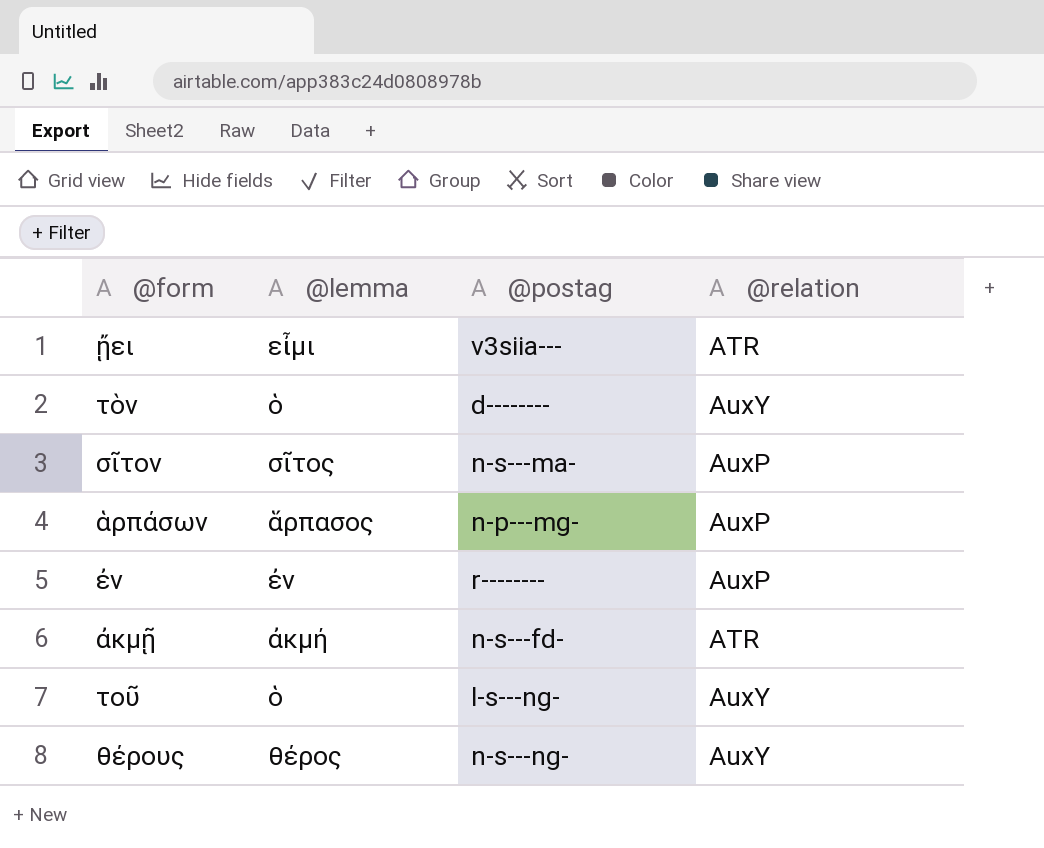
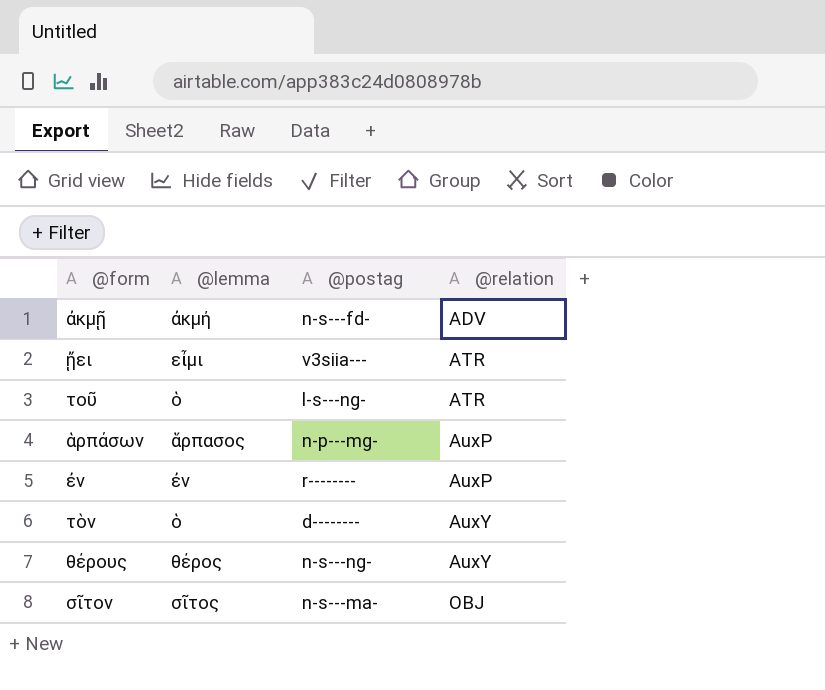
row order: none -> @relation ascending
ἀκμῇ | @relation: ATR -> ADV
τοῦ | @relation: AuxY -> ATR
σῖτον | @relation: AuxP -> OBJ

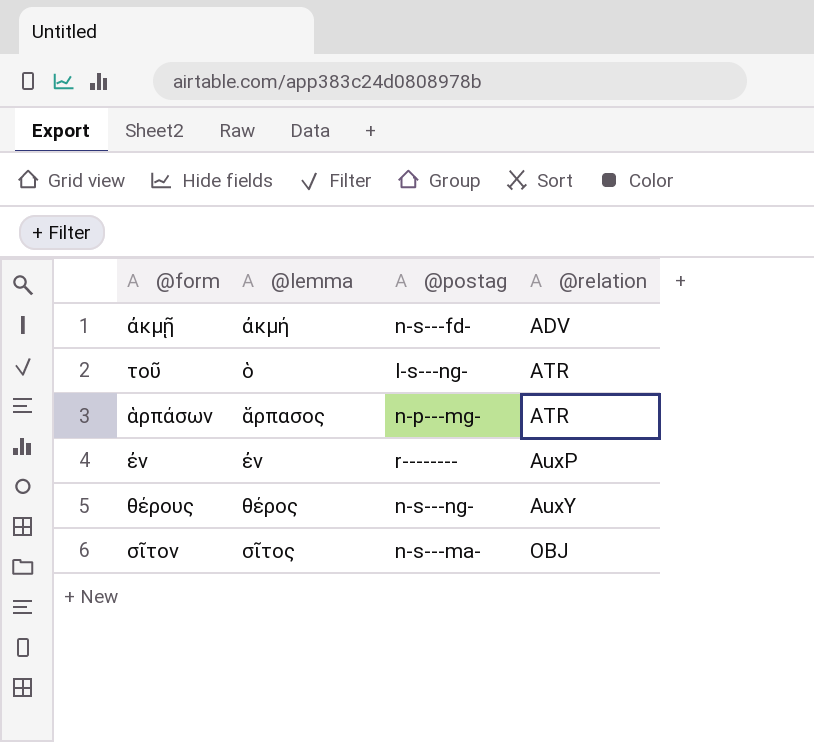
row ᾔει: εἶμι | v3siia--- | ATR -> none
row τὸν: ὁ | d-------- | AuxY -> none
ἁρπάσων | @relation: AuxP -> ATR

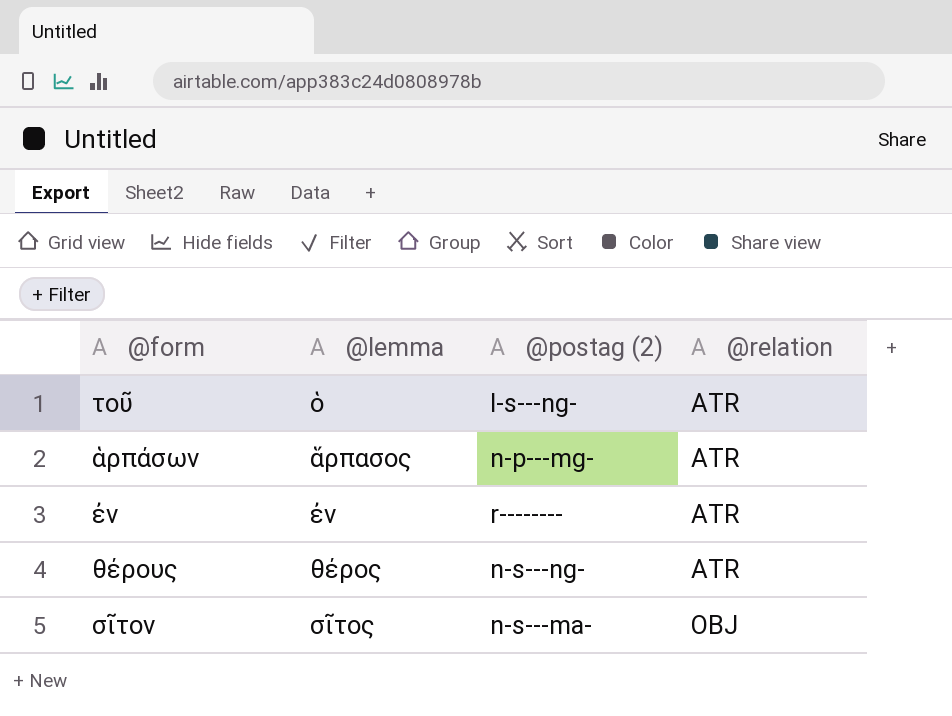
column name: @postag -> @postag (2)
row ἀκμῇ: ἀκμή | n-s---fd- | ADV -> none
ἐν | @relation: AuxP -> ATR
θέρους | @relation: AuxY -> ATR

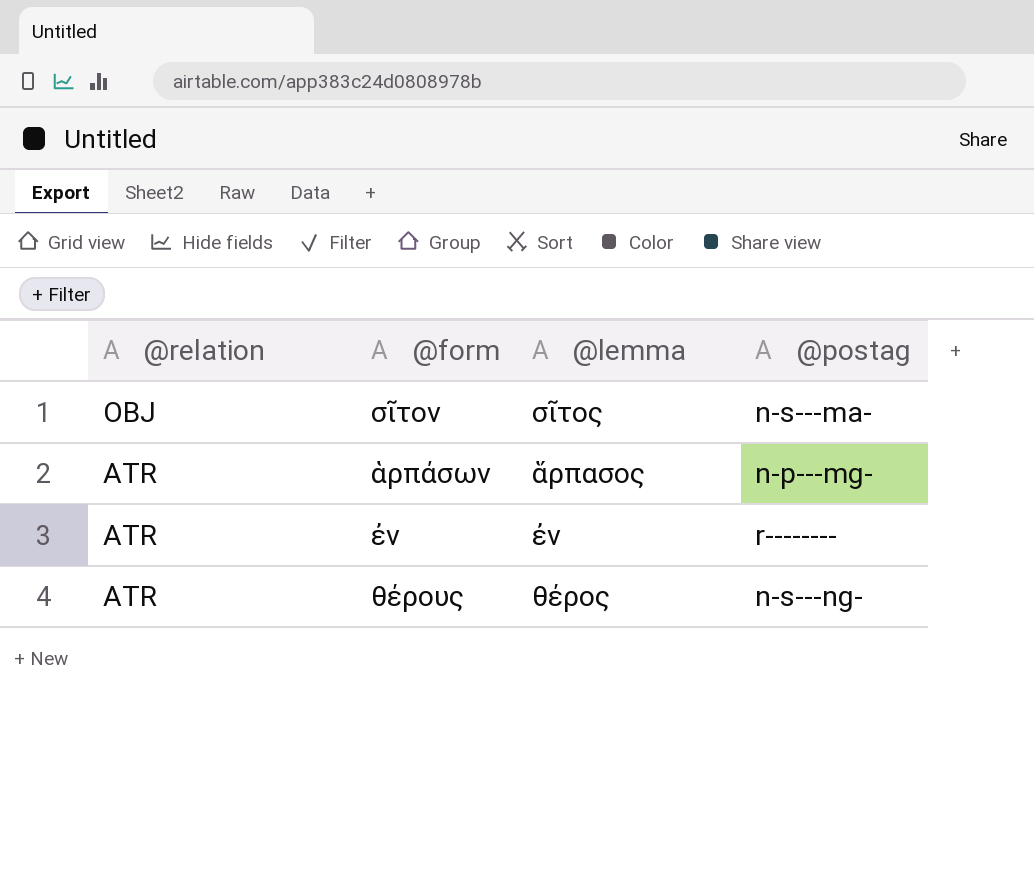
row order: @relation ascending -> @relation descending
column @relation | position: 4 -> 1
column name: @postag (2) -> @postag
row τοῦ: ὁ | l-s---ng- | ATR -> none

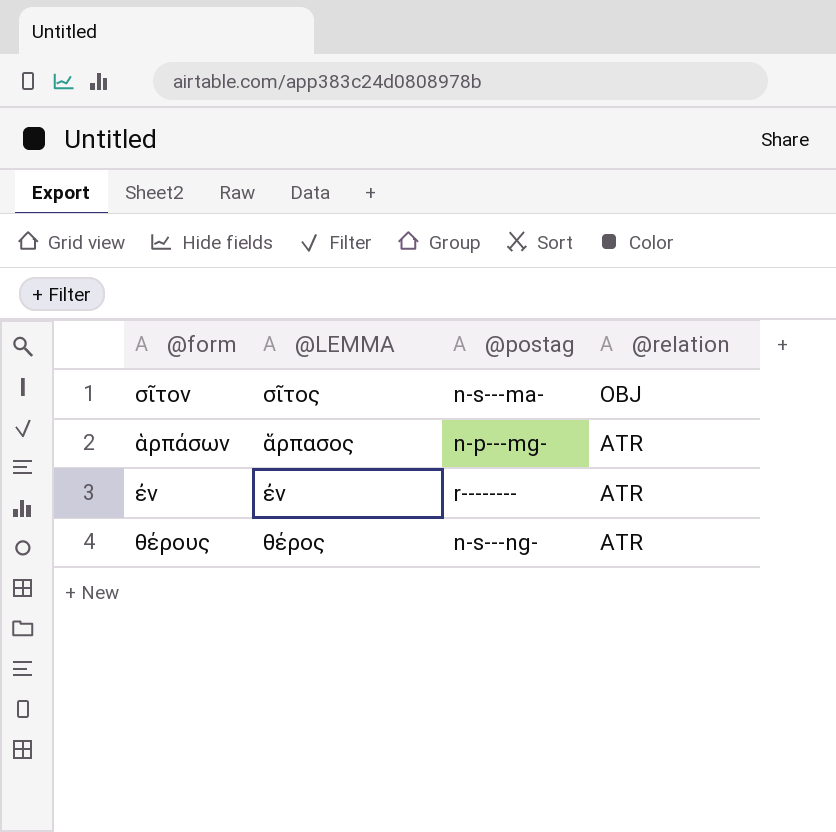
column name: @lemma -> @LEMMA
column @relation | position: 1 -> 4

